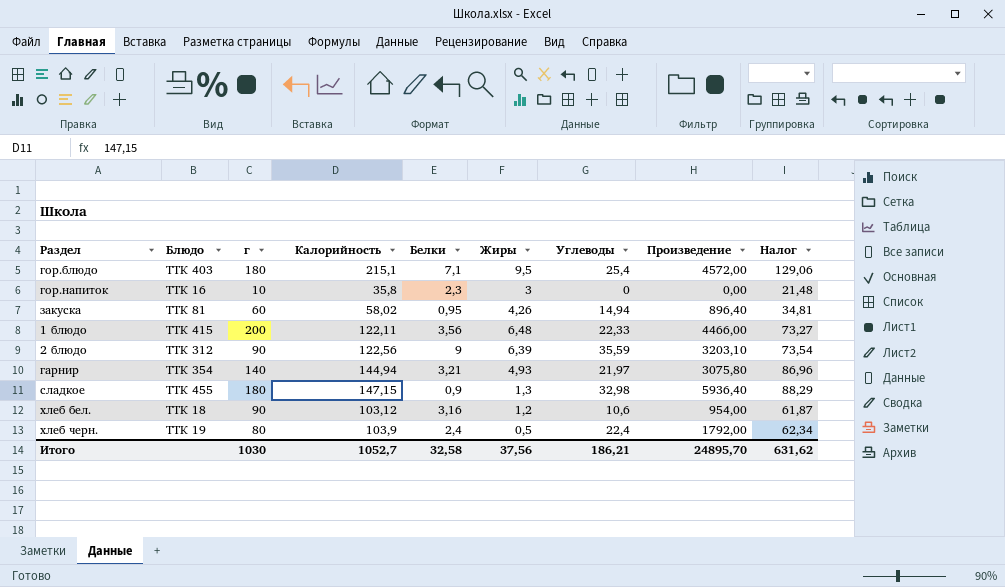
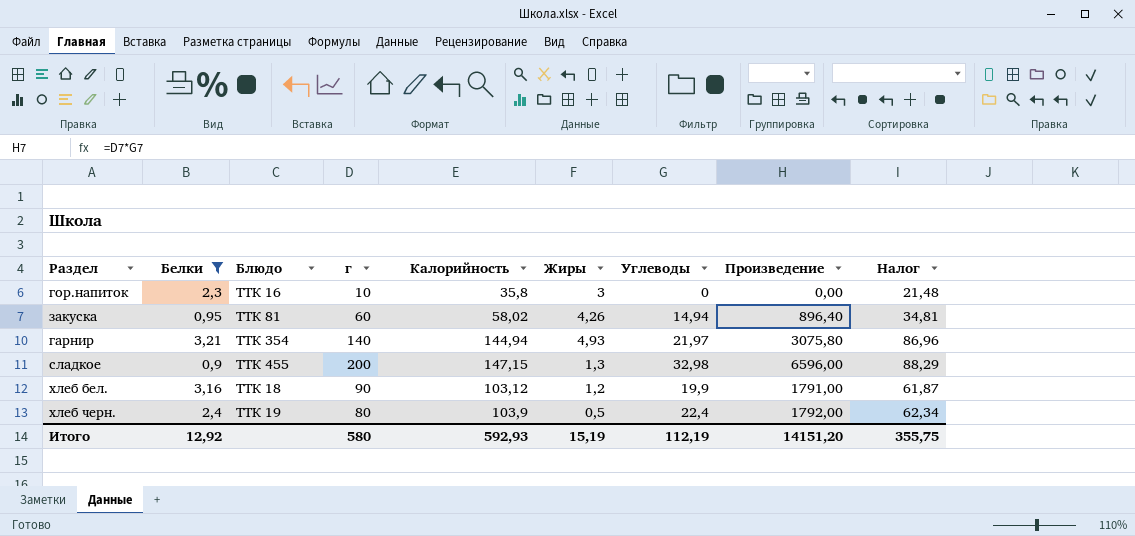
filter: none -> Белки <= 3,21
column Белки | position: 5 -> 2
сладкое | г: 180 -> 200
сладкое | Произведение: 5936,40 -> 6596,00
хлеб бел. | Углеводы: 10,6 -> 19,9
хлеб бел. | Произведение: 954,00 -> 1791,00
Итого | Белки: 32,58 -> 12,92
Итого | г: 1030 -> 580
Итого | Калорийность: 1052,7 -> 592,93
Итого | Жиры: 37,56 -> 15,19
Итого | Углеводы: 186,21 -> 112,19
Итого | Произведение: 24895,70 -> 14151,20
Итого | Налог: 631,62 -> 355,75

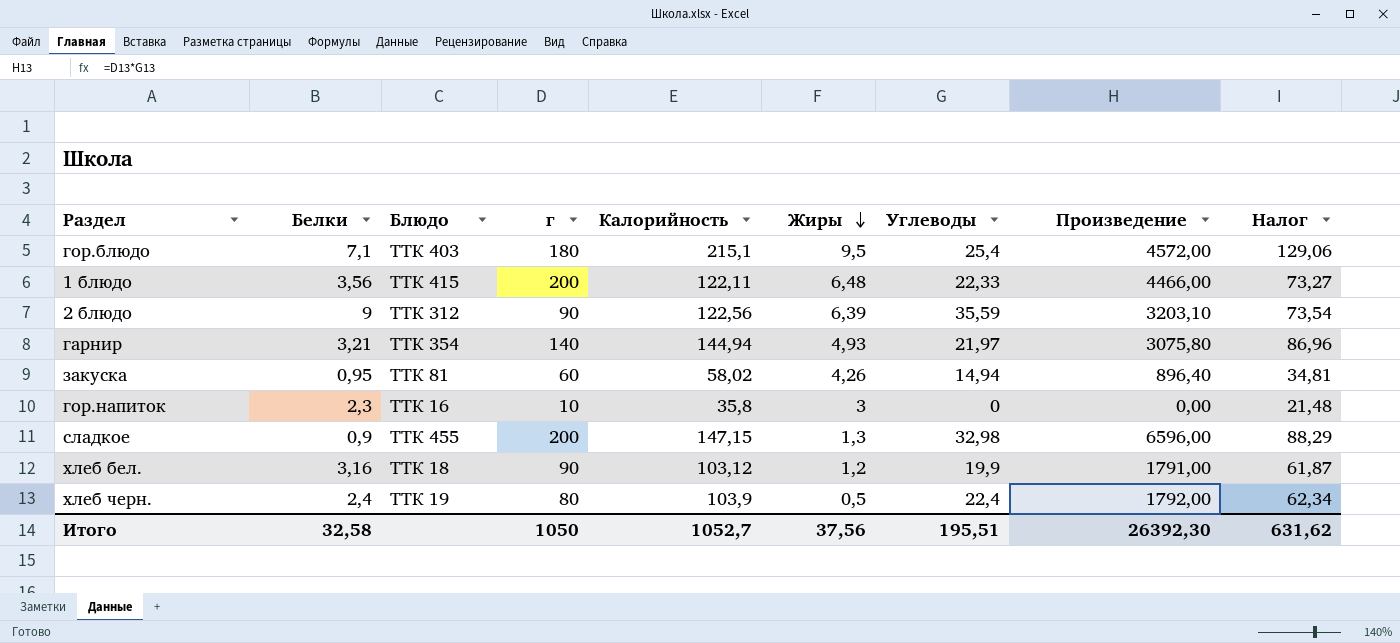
filter: Белки <= 3,21 -> none
row order: none -> Жиры descending
Итого | Белки: 12,92 -> 32,58
Итого | г: 580 -> 1050
Итого | Калорийность: 592,93 -> 1052,7
Итого | Жиры: 15,19 -> 37,56
Итого | Углеводы: 112,19 -> 195,51
Итого | Произведение: 14151,20 -> 26392,30
Итого | Налог: 355,75 -> 631,62

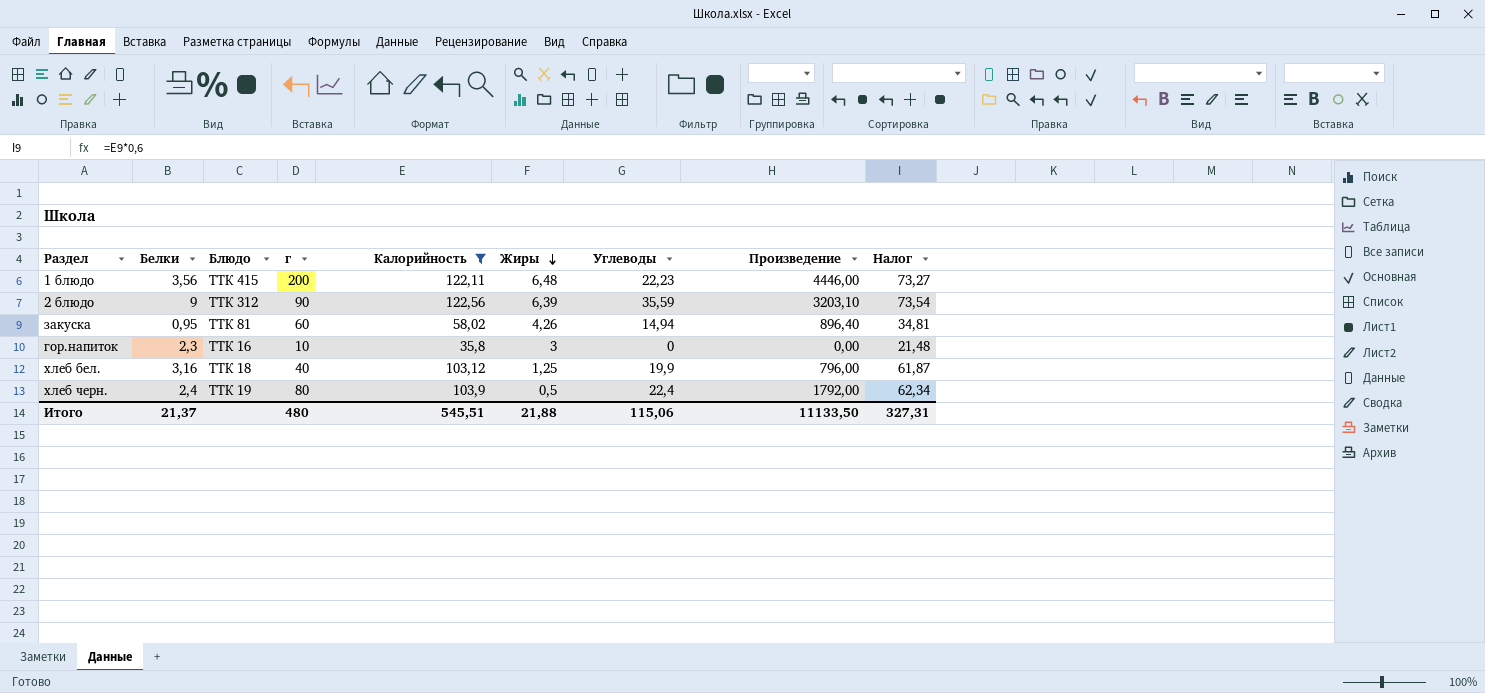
filter: none -> Калорийность <= 122,56
1 блюдо | Углеводы: 22,33 -> 22,23
1 блюдо | Произведение: 4466,00 -> 4446,00
хлеб бел. | г: 90 -> 40
хлеб бел. | Жиры: 1,2 -> 1,25
хлеб бел. | Произведение: 1791,00 -> 796,00
Итого | Белки: 32,58 -> 21,37
Итого | г: 1050 -> 480
Итого | Калорийность: 1052,7 -> 545,51
Итого | Жиры: 37,56 -> 21,88
Итого | Углеводы: 195,51 -> 115,06
Итого | Произведение: 26392,30 -> 11133,50
Итого | Налог: 631,62 -> 327,31

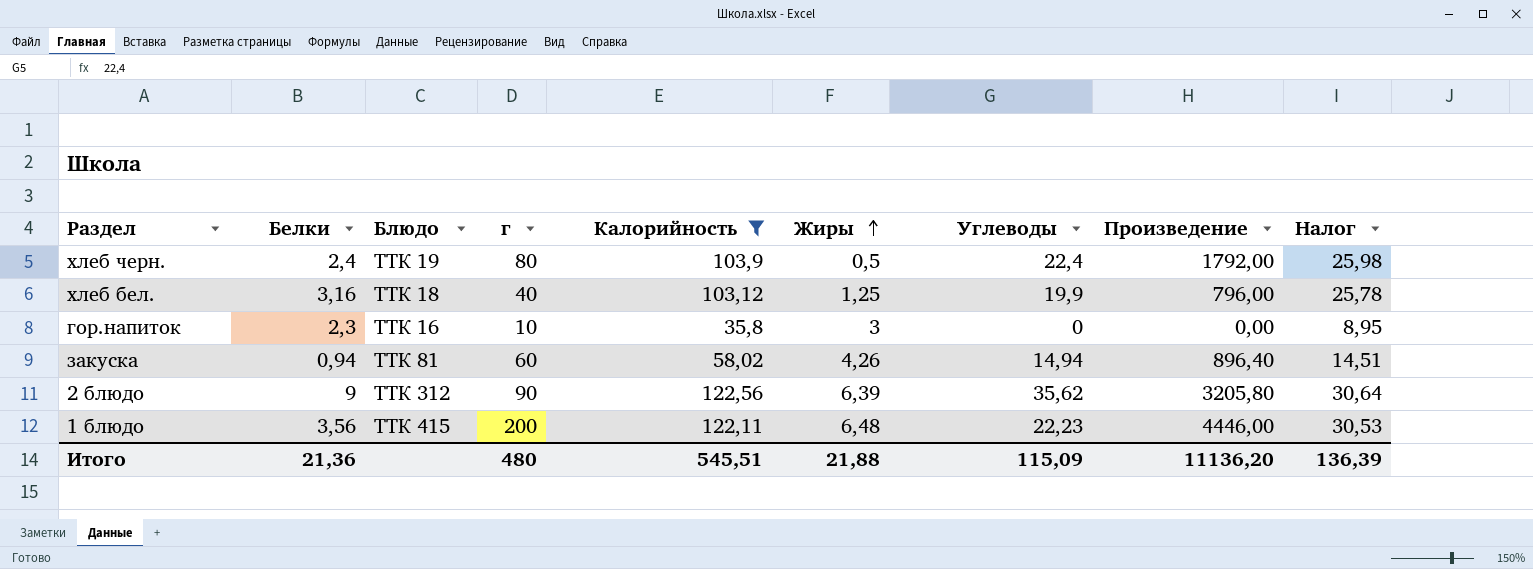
row order: Жиры descending -> Жиры ascending
column Налог | formula: [Калорийность] * 0,6 -> [Калорийность] * 0,25
закуска | Белки: 0,95 -> 0,94
2 блюдо | Углеводы: 35,59 -> 35,62
2 блюдо | Произведение: 3203,10 -> 3205,80
Итого | Белки: 21,37 -> 21,36
Итого | Углеводы: 115,06 -> 115,09
Итого | Произведение: 11133,50 -> 11136,20
Итого | Налог: 327,31 -> 136,39

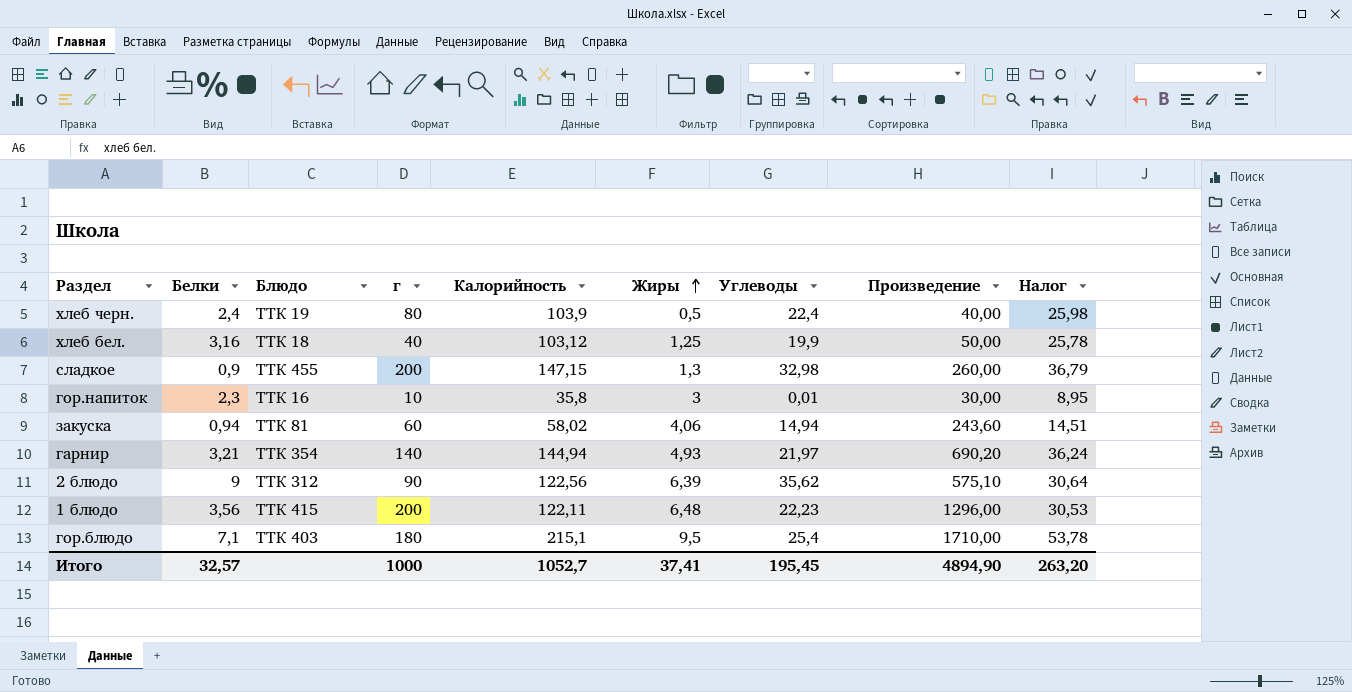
filter: Калорийность <= 122,56 -> none
column Произведение | formula: [г] * [Углеводы] -> [г] * [Жиры]
гор.напиток | Углеводы: 0 -> 0,01
закуска | Жиры: 4,26 -> 4,06
Итого | Белки: 21,36 -> 32,57
Итого | г: 480 -> 1000
Итого | Калорийность: 545,51 -> 1052,7
Итого | Жиры: 21,88 -> 37,41
Итого | Углеводы: 115,09 -> 195,45
Итого | Произведение: 11136,20 -> 4894,90
Итого | Налог: 136,39 -> 263,20

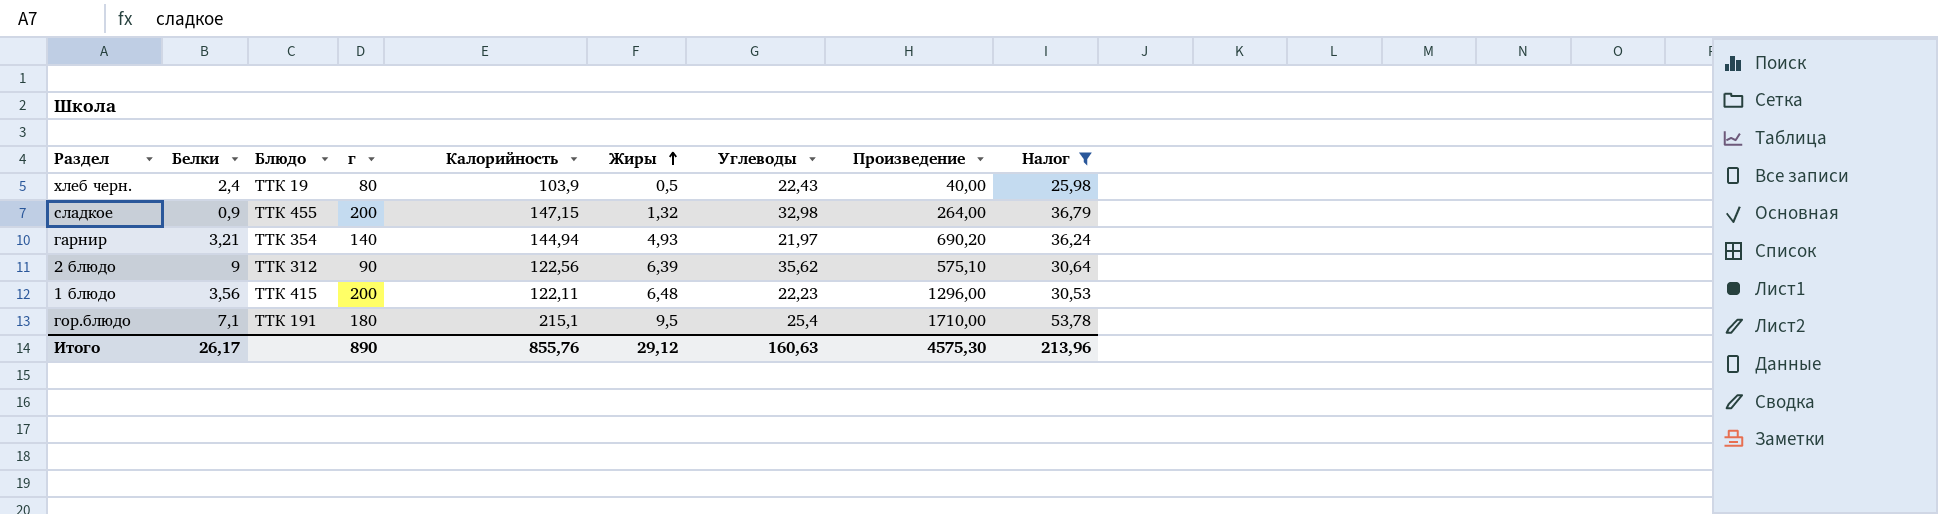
filter: none -> Налог >= 25,98
хлеб черн. | Углеводы: 22,4 -> 22,43
сладкое | Жиры: 1,3 -> 1,32
сладкое | Произведение: 260,00 -> 264,00
гор.блюдо | Блюдо: ТТК 403 -> ТТК 191
Итого | Белки: 32,57 -> 26,17
Итого | г: 1000 -> 890
Итого | Калорийность: 1052,7 -> 855,76
Итого | Жиры: 37,41 -> 29,12
Итого | Углеводы: 195,45 -> 160,63
Итого | Произведение: 4894,90 -> 4575,30
Итого | Налог: 263,20 -> 213,96

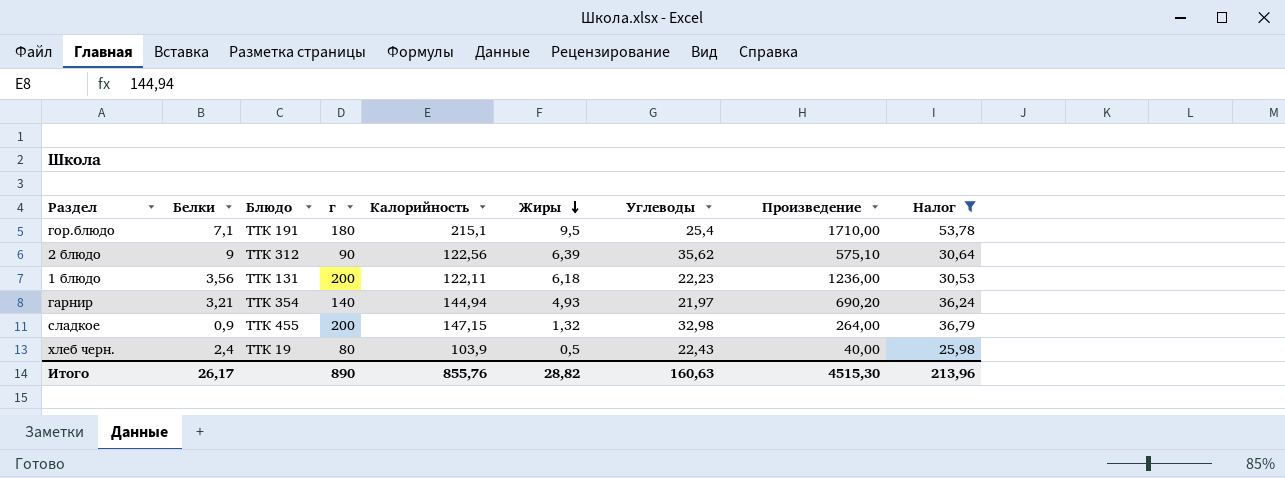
row order: Жиры ascending -> Жиры descending
1 блюдо | Блюдо: ТТК 415 -> ТТК 131
1 блюдо | Жиры: 6,48 -> 6,18
1 блюдо | Произведение: 1296,00 -> 1236,00
Итого | Жиры: 29,12 -> 28,82
Итого | Произведение: 4575,30 -> 4515,30

